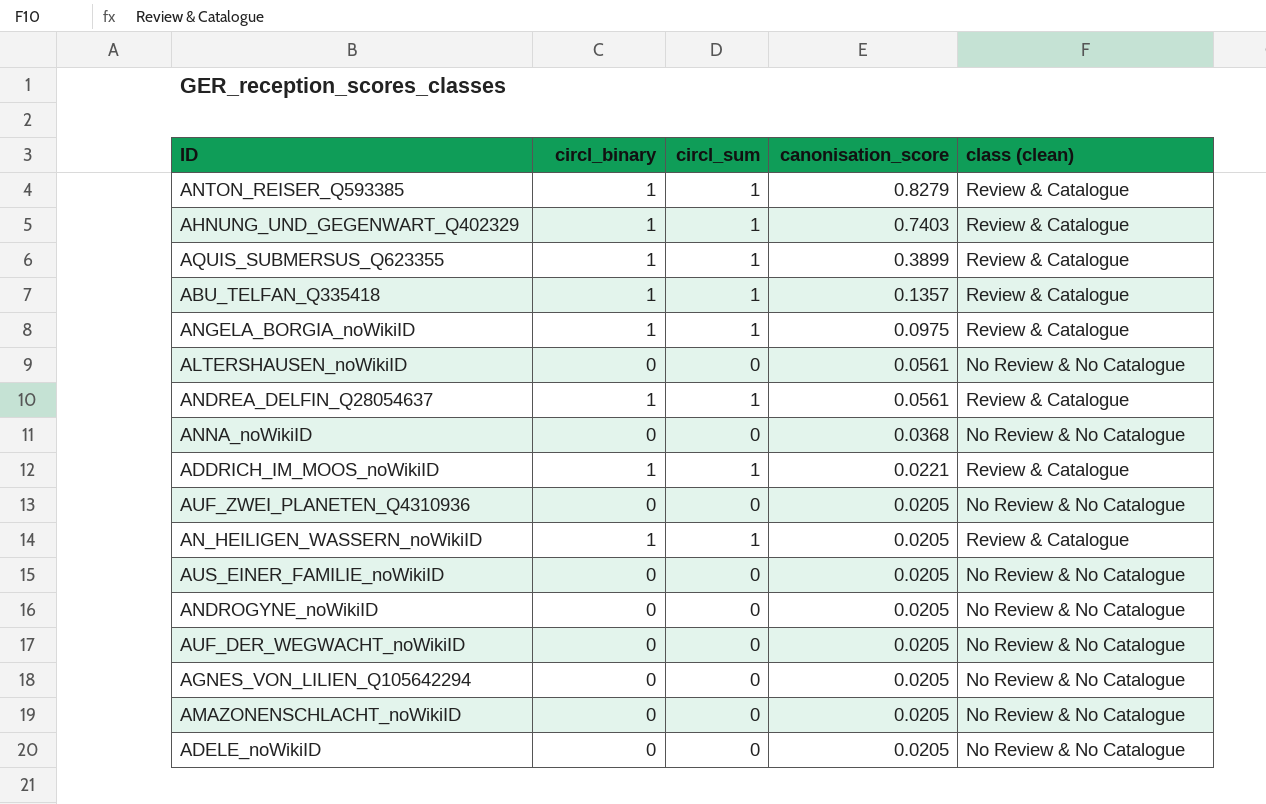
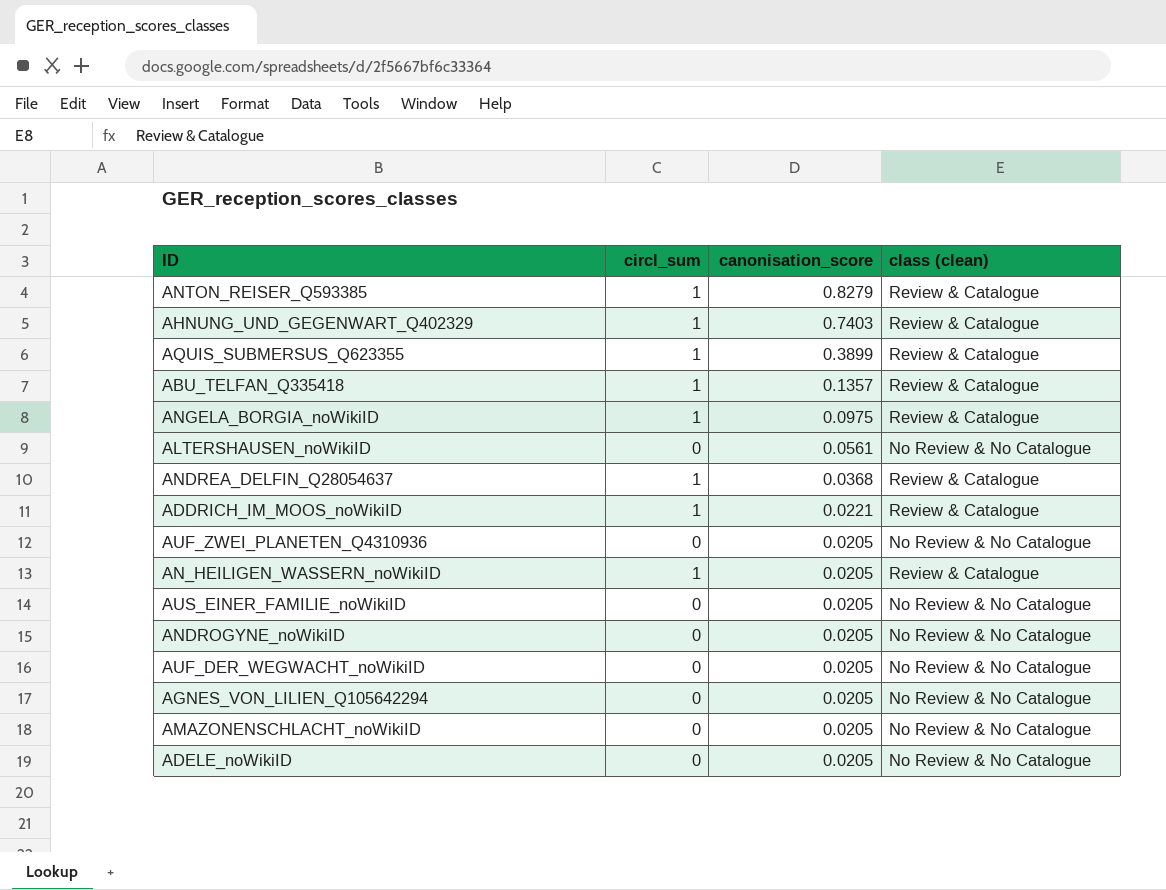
column circl_binary | position: 2 -> none
row ANNA_noWikiID: 0 | 0 | 0.0368 | No Review & No Catalogue -> none
ANDREA_DELFIN_Q28054637 | canonisation_score: 0.0561 -> 0.0368

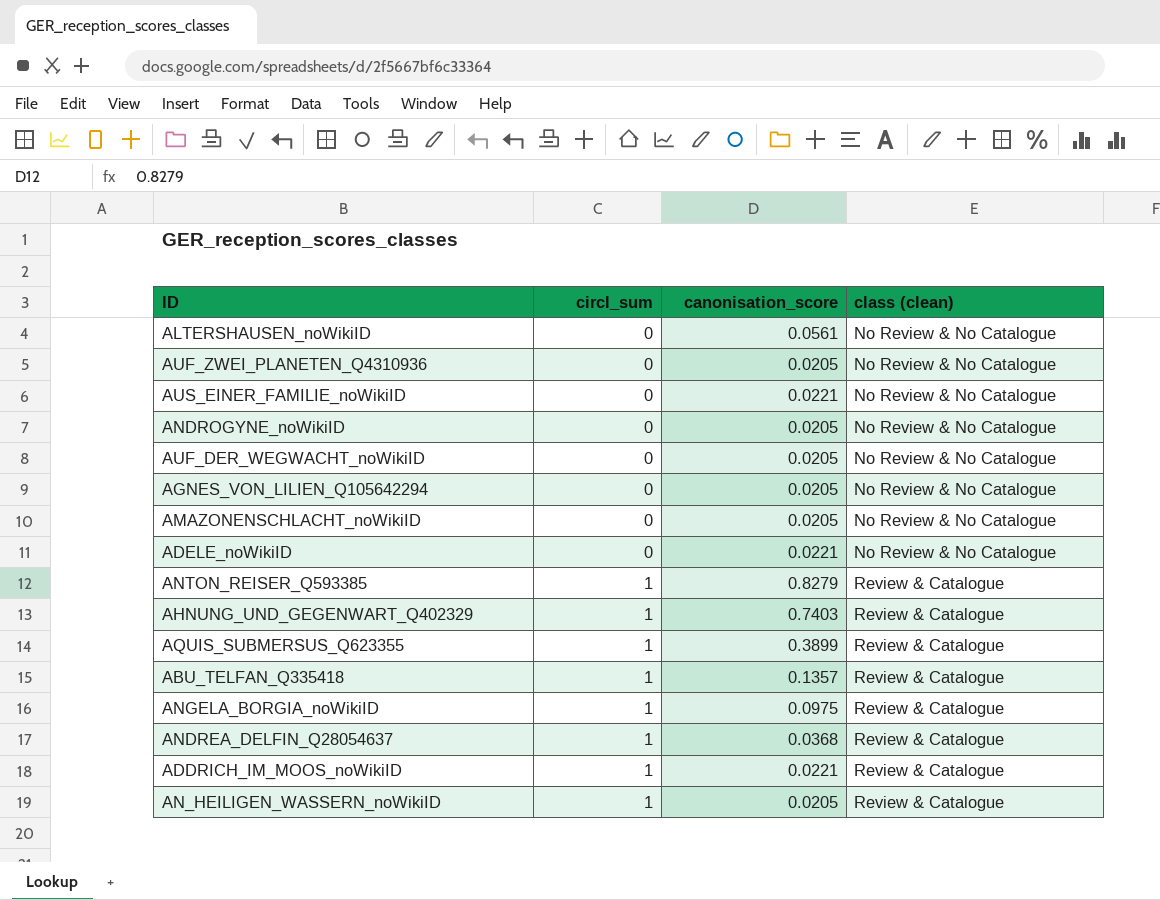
row order: canonisation_score descending -> circl_sum ascending
AUS_EINER_FAMILIE_noWikiID | canonisation_score: 0.0205 -> 0.0221
ADELE_noWikiID | canonisation_score: 0.0205 -> 0.0221

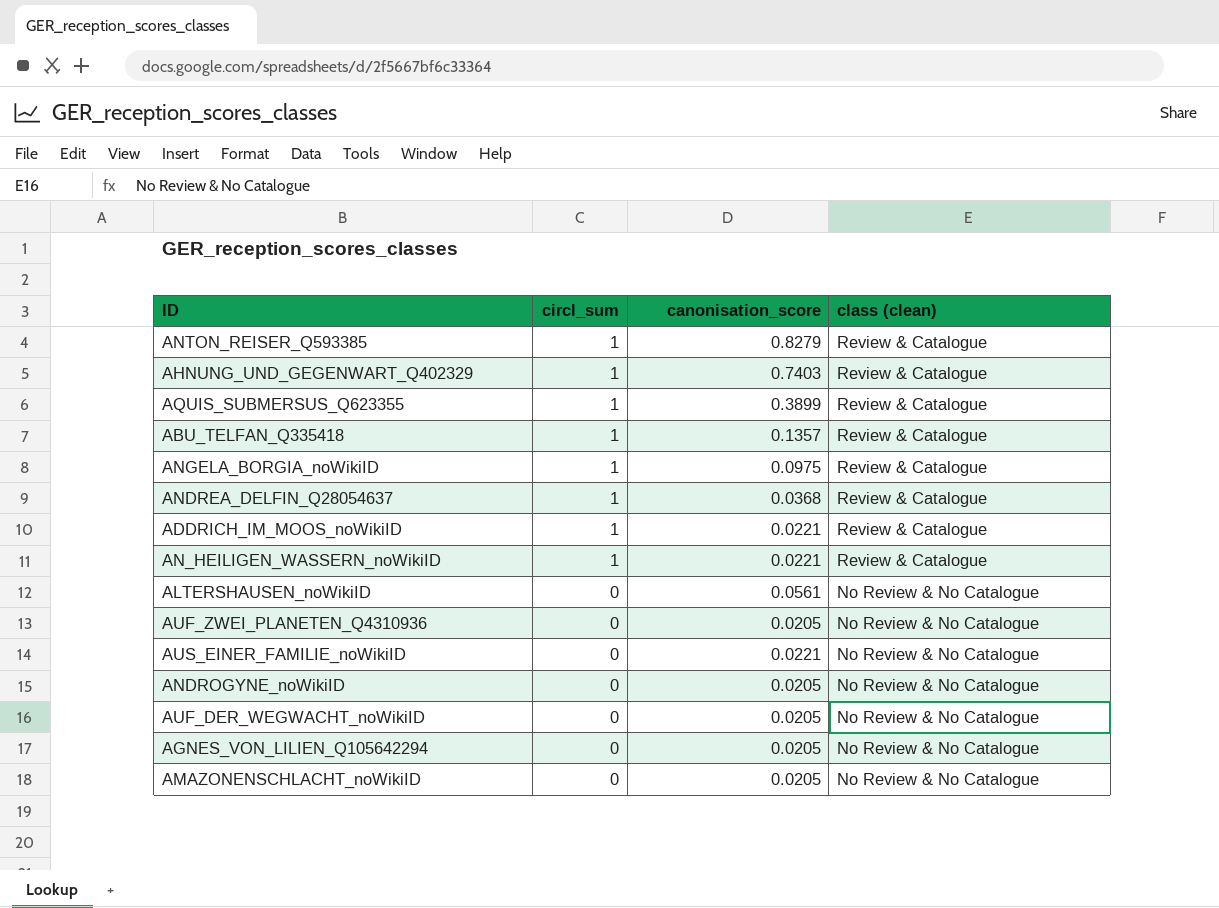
row order: circl_sum ascending -> circl_sum descending
row ADELE_noWikiID: 0 | 0.0221 | No Review & No Catalogue -> none
AN_HEILIGEN_WASSERN_noWikiID | canonisation_score: 0.0205 -> 0.0221

